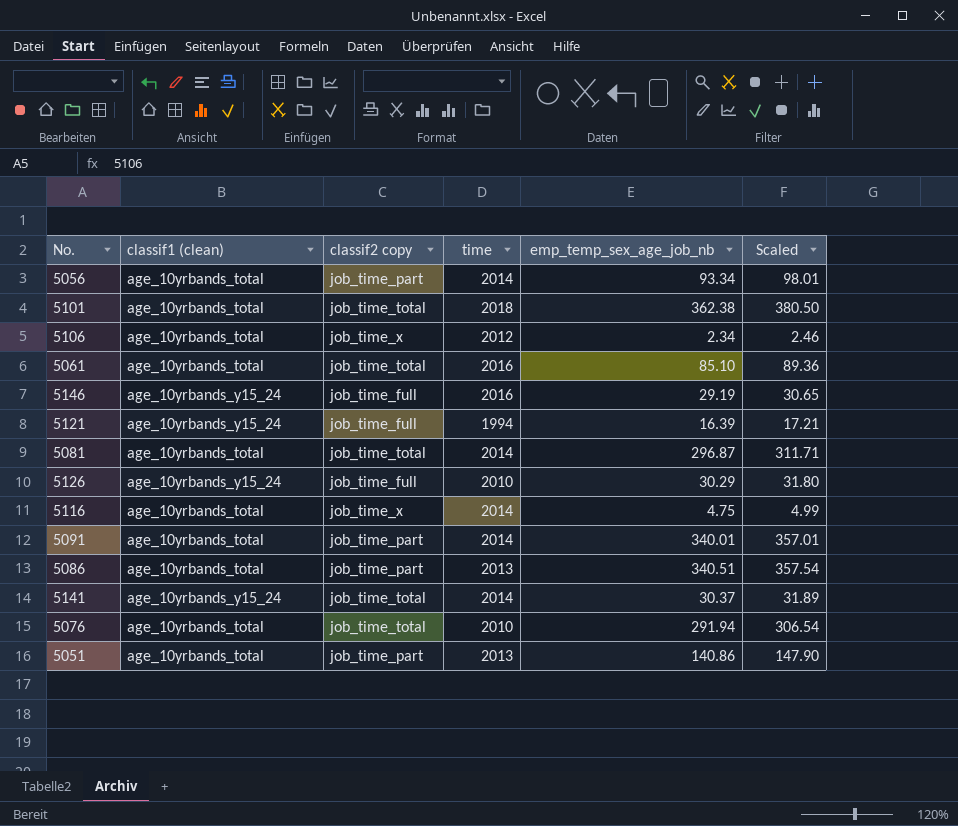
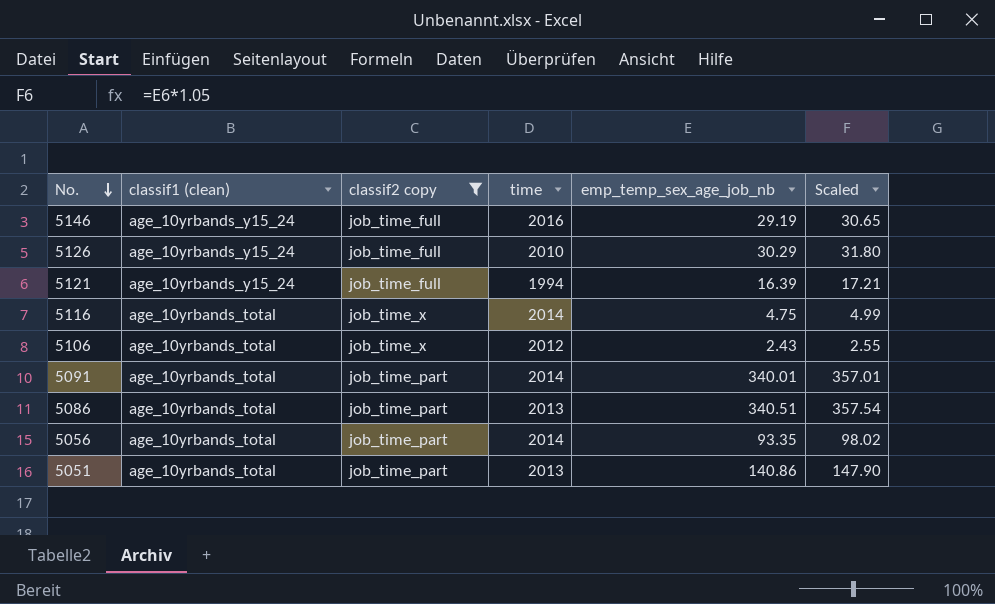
filter: none -> classif2 copy != job_time_total
row order: none -> No. descending
5106 | emp_temp_sex_age_job_nb: 2.34 -> 2.43
5106 | Scaled: 2.46 -> 2.55
5056 | emp_temp_sex_age_job_nb: 93.34 -> 93.35
5056 | Scaled: 98.01 -> 98.02

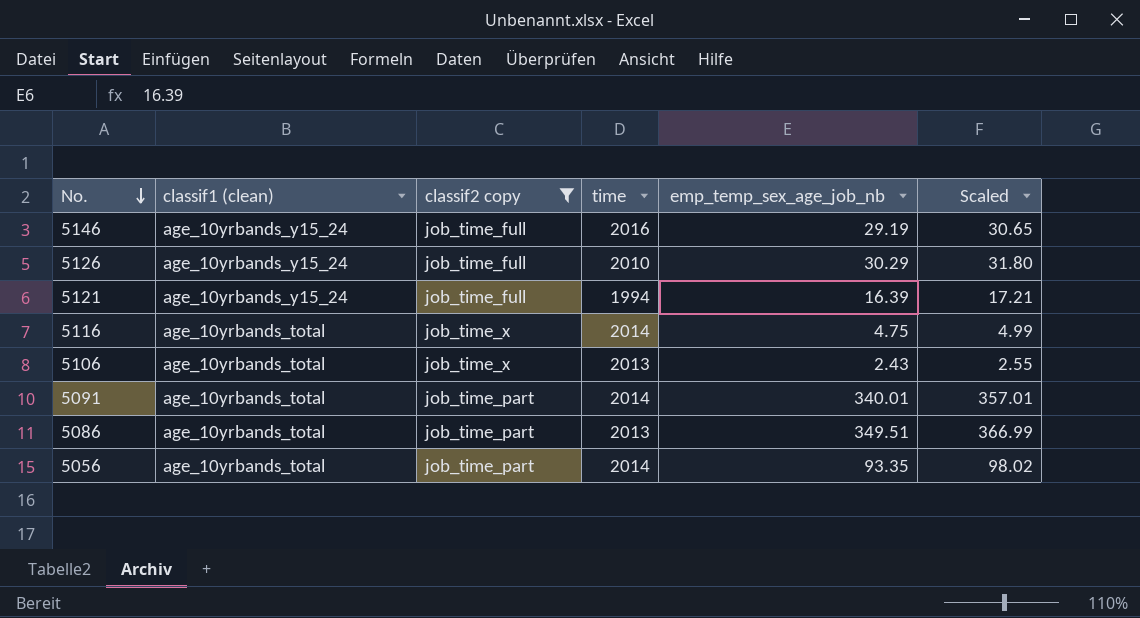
row 5051: age_10yrbands_total | job_time_part | 2013 | 140.86 | 147.90 -> none
5106 | time: 2012 -> 2013
5086 | emp_temp_sex_age_job_nb: 340.51 -> 349.51
5086 | Scaled: 357.54 -> 366.99

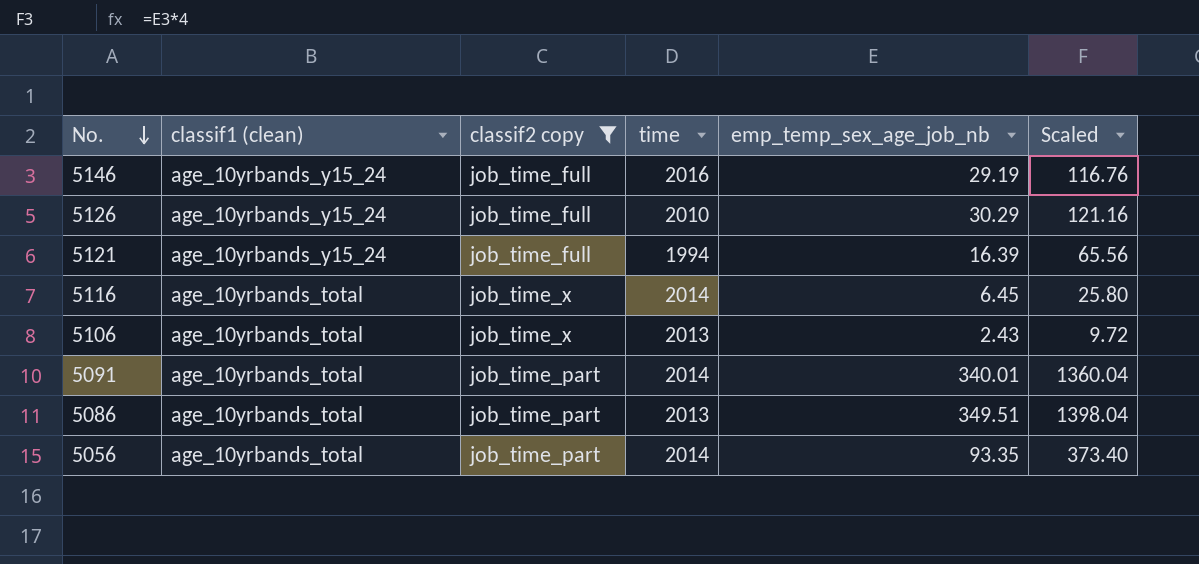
column Scaled | formula: [emp_temp_sex_age_job_nb] * 1.05 -> [emp_temp_sex_age_job_nb] * 4
5116 | emp_temp_sex_age_job_nb: 4.75 -> 6.45

